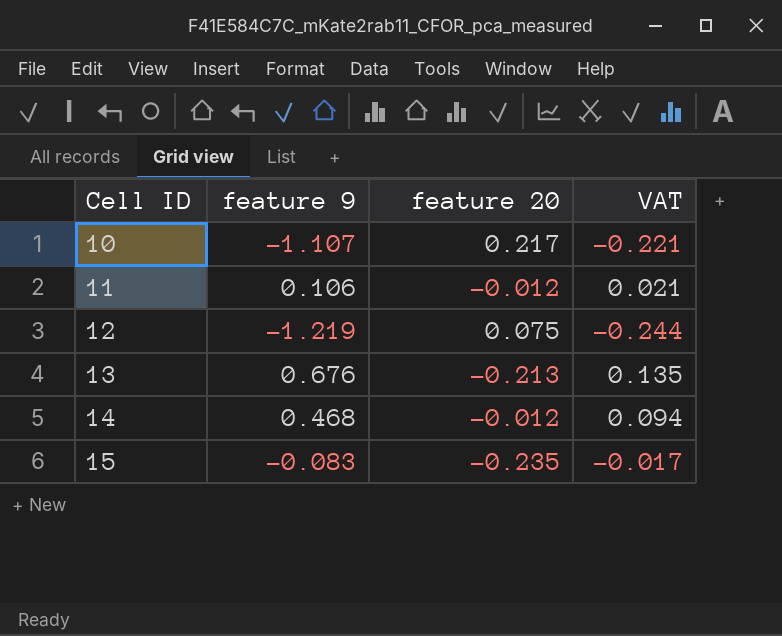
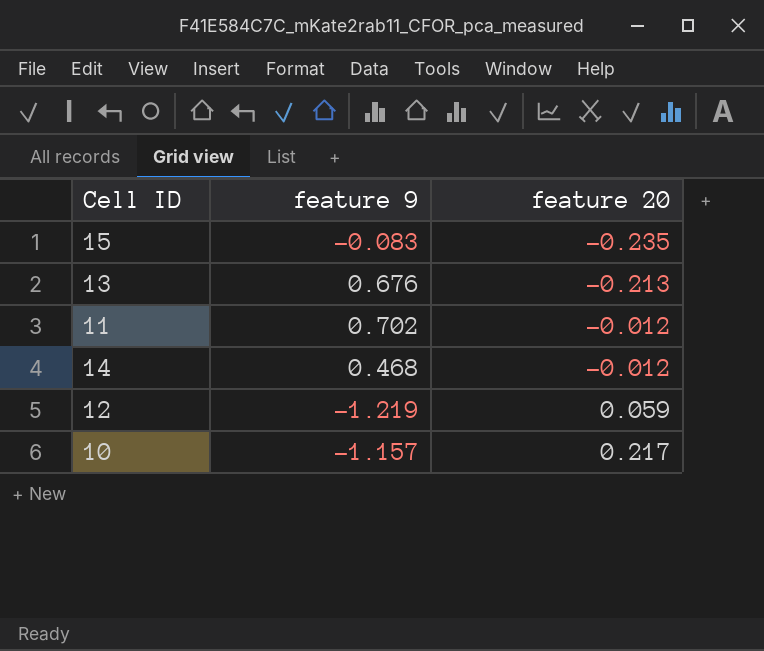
row order: Cell ID ascending -> feature 20 ascending
column VAT | formula: [feature 9] * 0.2 -> none
11 | feature 9: 0.106 -> 0.702
12 | feature 20: 0.075 -> 0.059
10 | feature 9: -1.107 -> -1.157

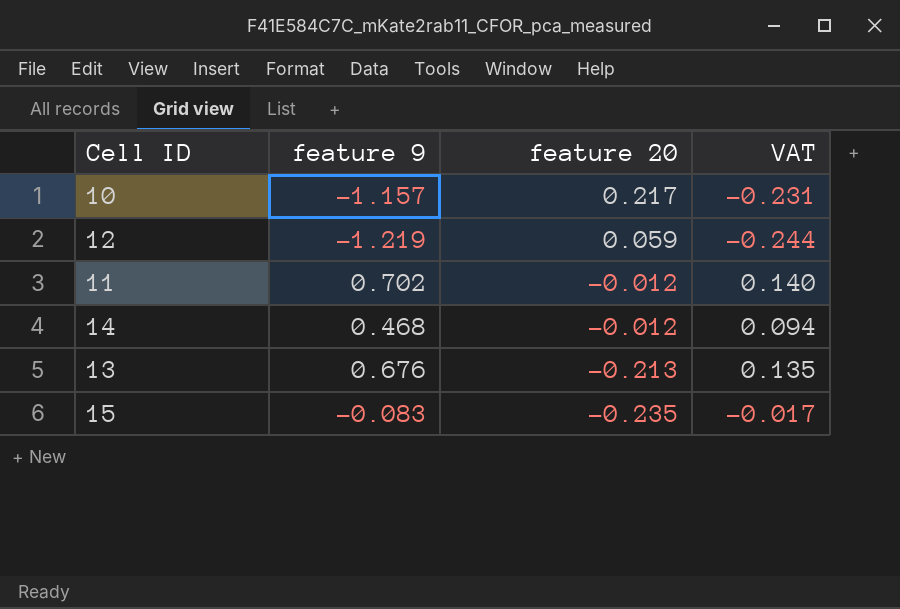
row order: feature 20 ascending -> feature 20 descending
column VAT | formula: none -> [feature 9] * 0.2

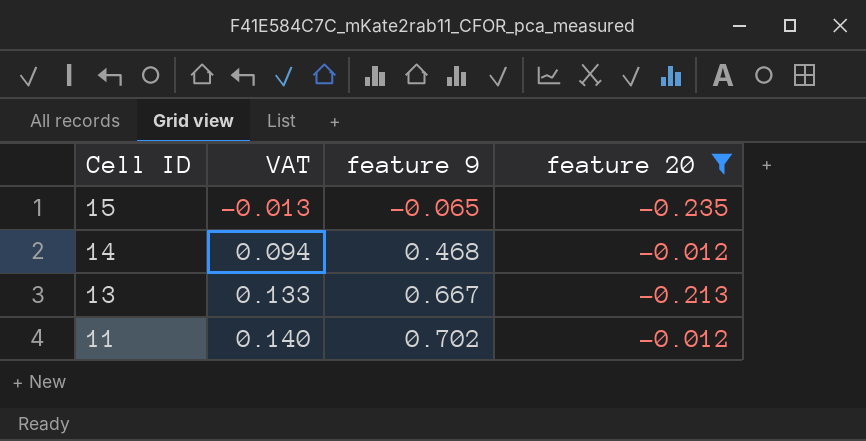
filter: none -> feature 20 <= -0.012
row order: feature 20 descending -> Cell ID descending
column VAT | position: 4 -> 2
15 | VAT: -0.017 -> -0.013
15 | feature 9: -0.083 -> -0.065
13 | VAT: 0.135 -> 0.133
13 | feature 9: 0.676 -> 0.667

